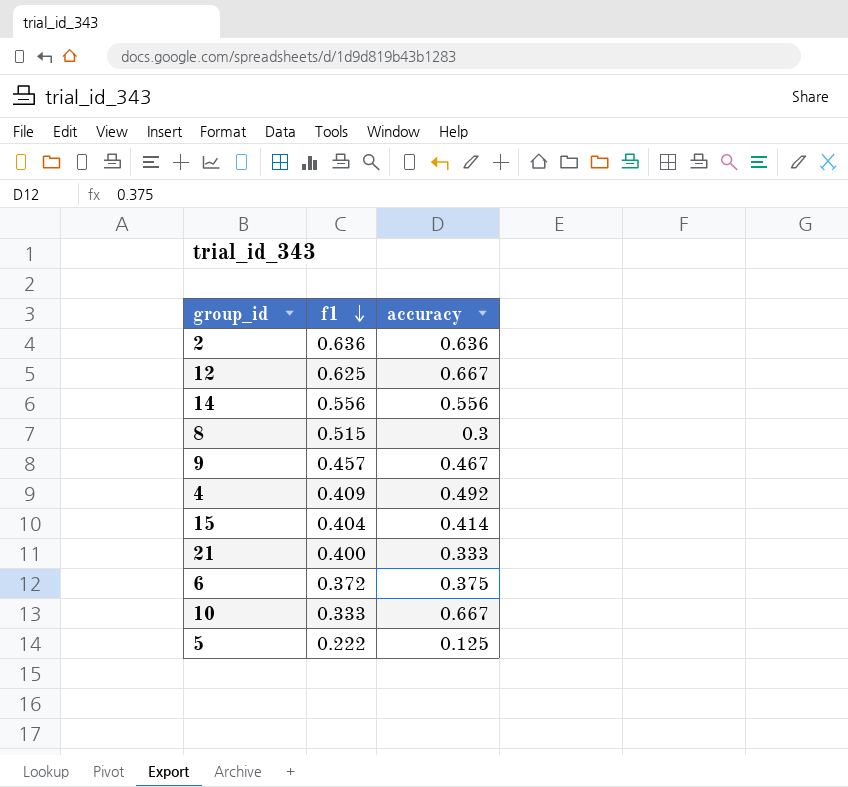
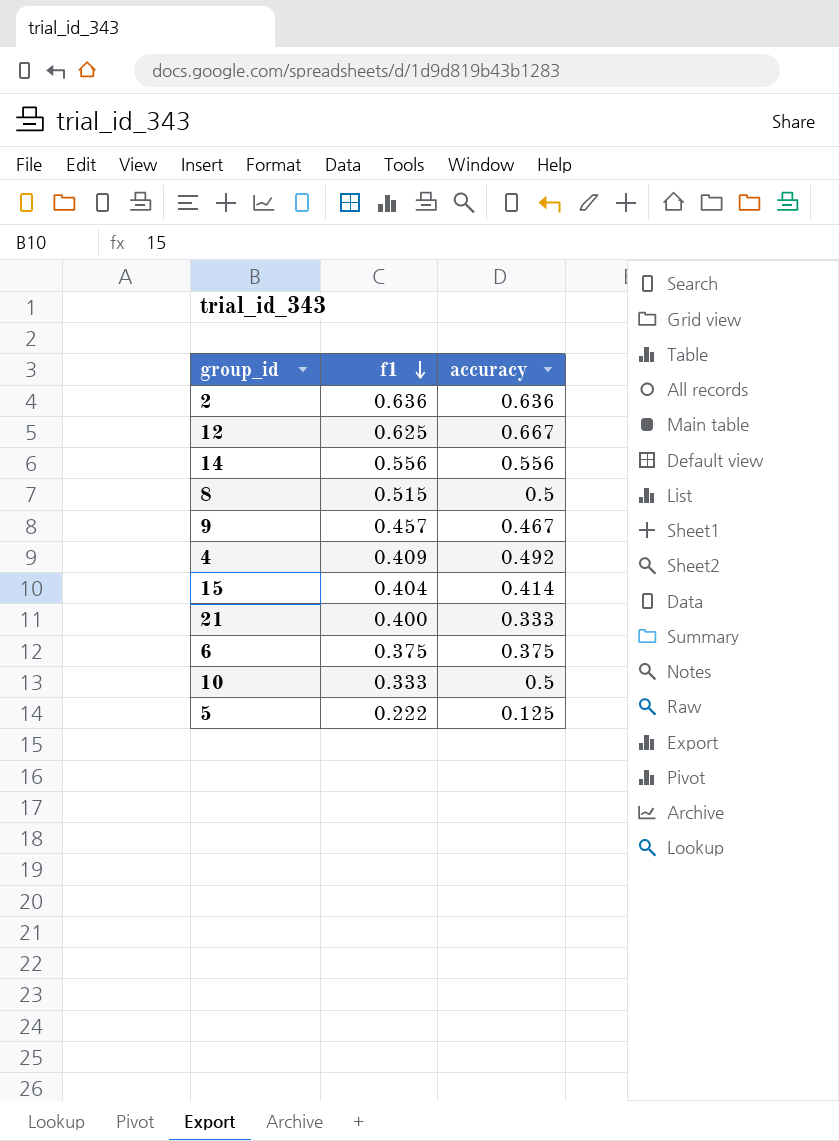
8 | accuracy: 0.3 -> 0.5
6 | f1: 0.372 -> 0.375
10 | accuracy: 0.667 -> 0.5

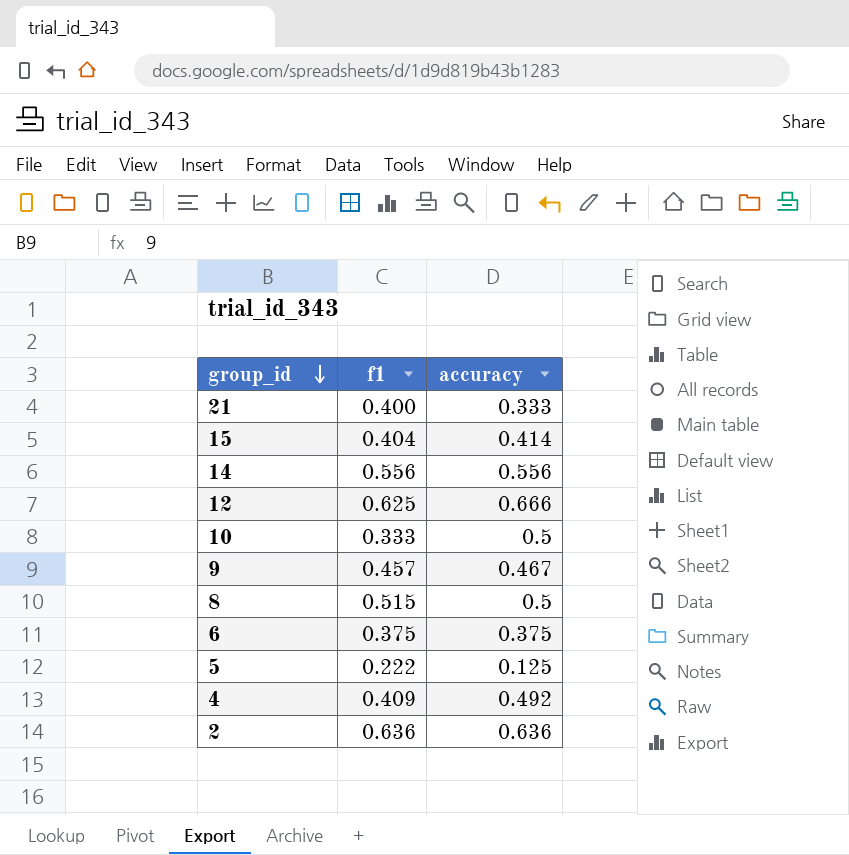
row order: f1 descending -> group_id descending
12 | accuracy: 0.667 -> 0.666

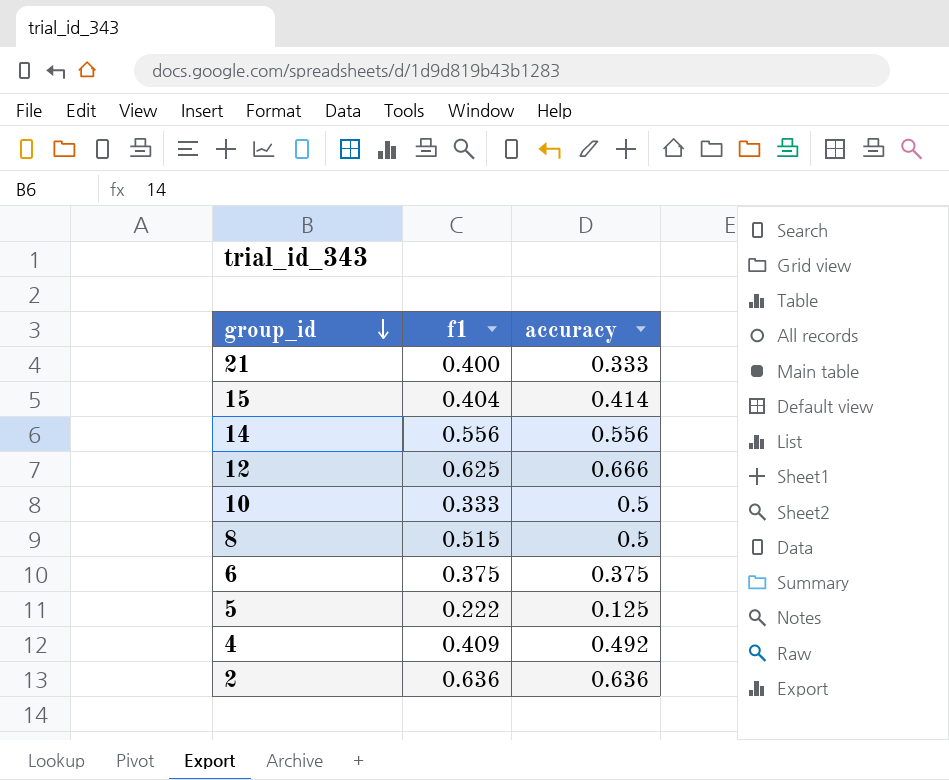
row 9: 0.457 | 0.467 -> none

